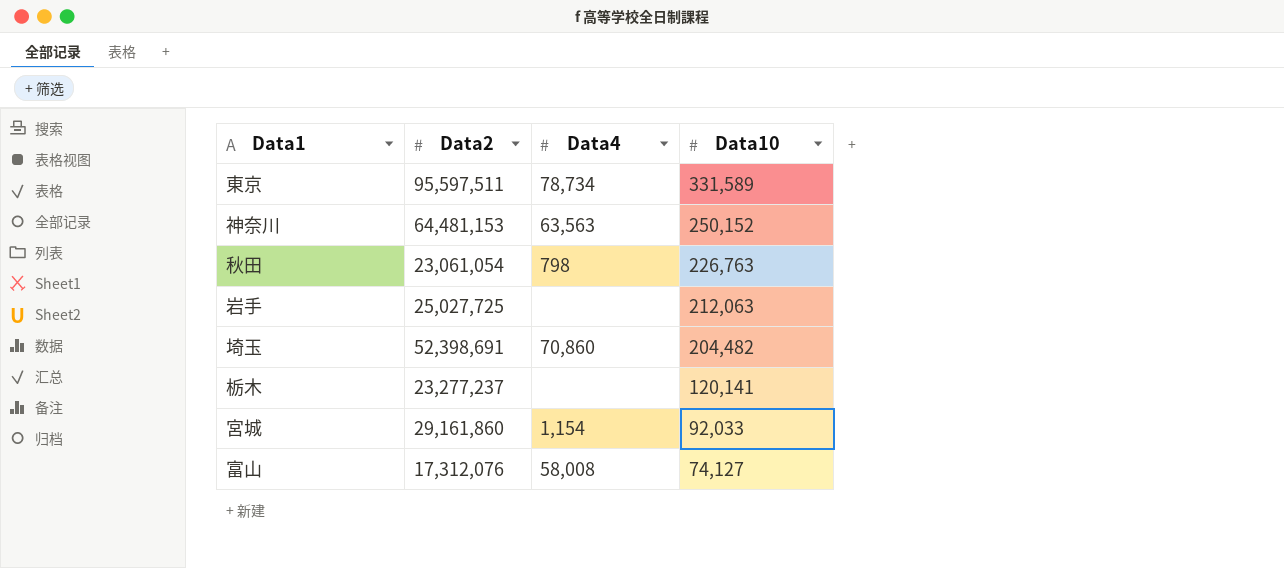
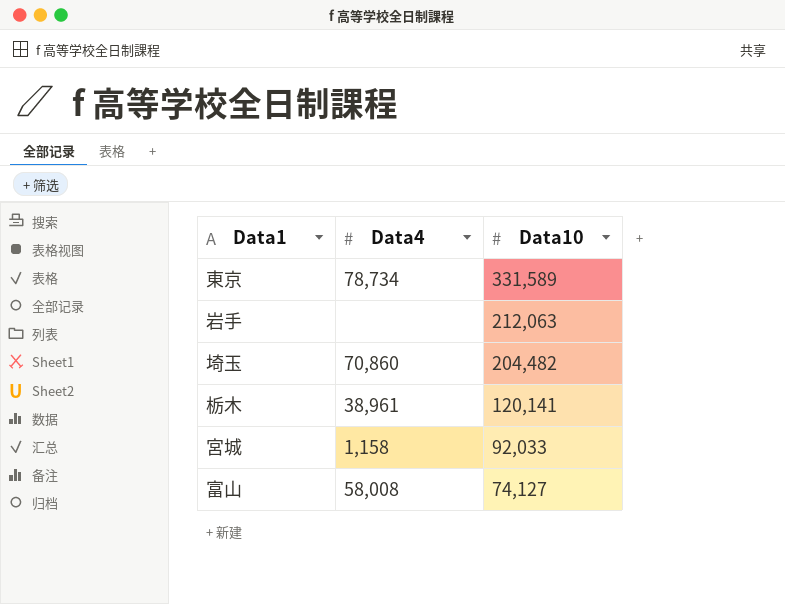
column Data2 | position: 2 -> none
row 神奈川: 64,481,153 | 63,563 | 250,152 -> none
row 秋田: 23,061,054 | 798 | 226,763 -> none
栃木 | Data4: none -> 38,961
宮城 | Data4: 1,154 -> 1,158

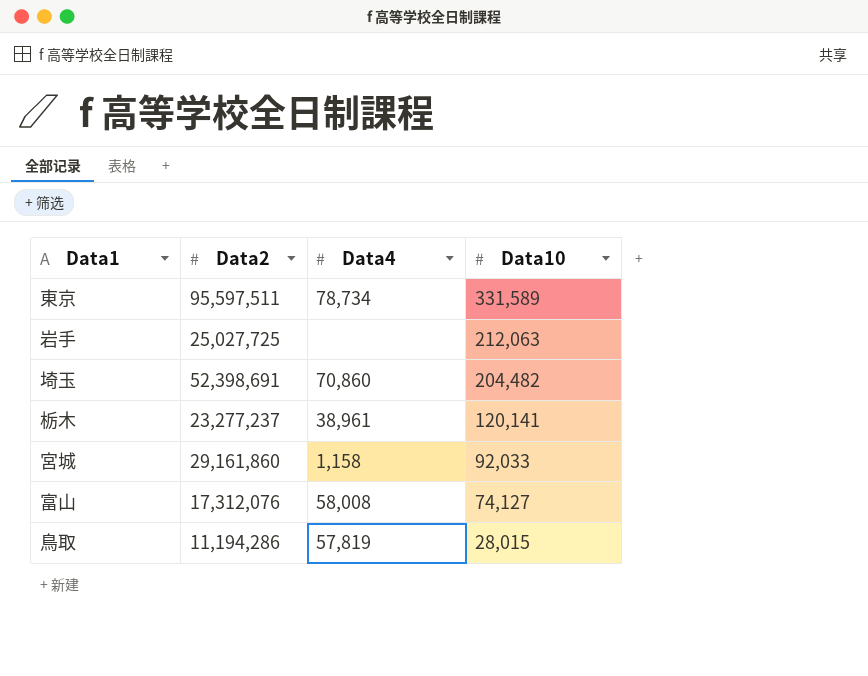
column Data2 | position: none -> 2
row 鳥取: none -> 11,194,286 | 57,819 | 28,015

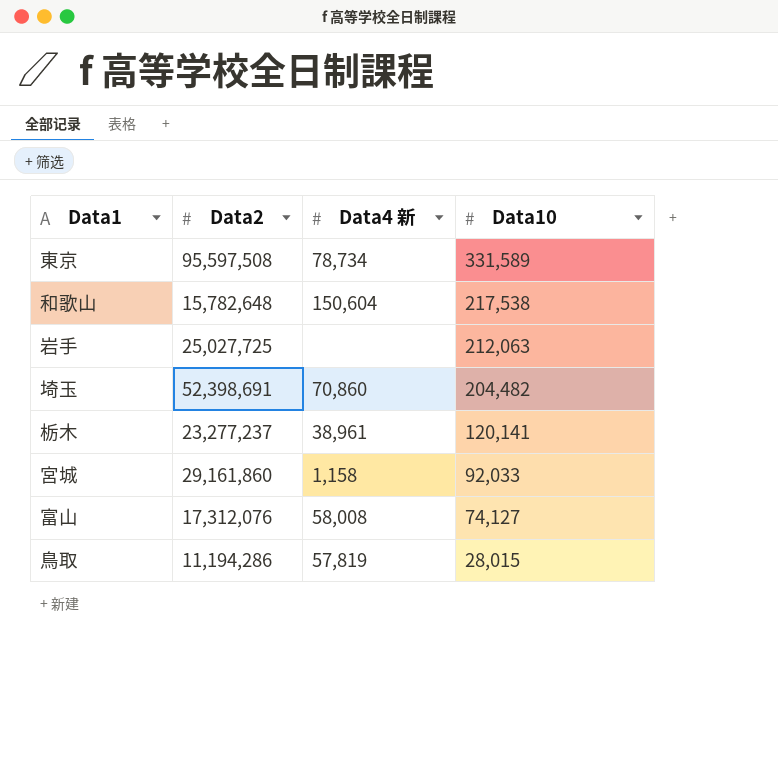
column name: Data4 -> Data4 新
東京 | Data2: 95,597,511 -> 95,597,508
row 和歌山: none -> 15,782,648 | 150,604 | 217,538

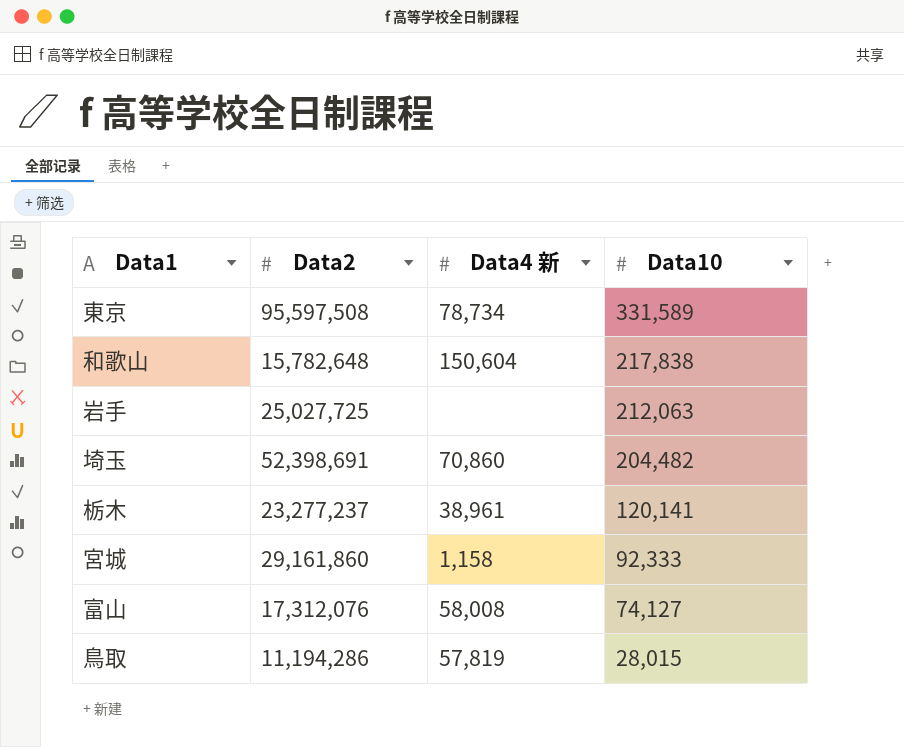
和歌山 | Data10: 217,538 -> 217,838
宮城 | Data10: 92,033 -> 92,333

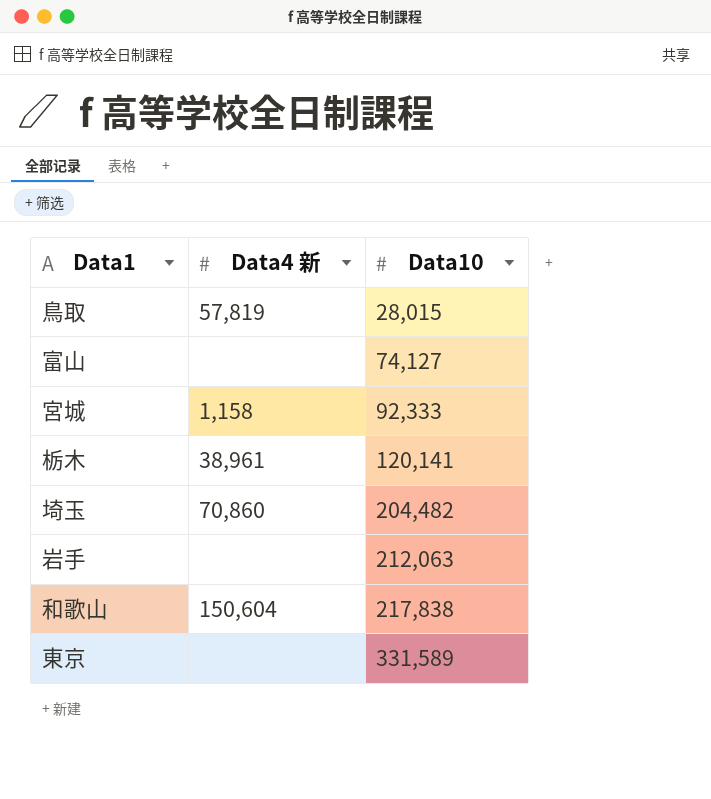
row order: Data10 descending -> Data10 ascending
column Data2 | position: 2 -> none
富山 | Data4 新: 58,008 -> none
東京 | Data4 新: 78,734 -> none

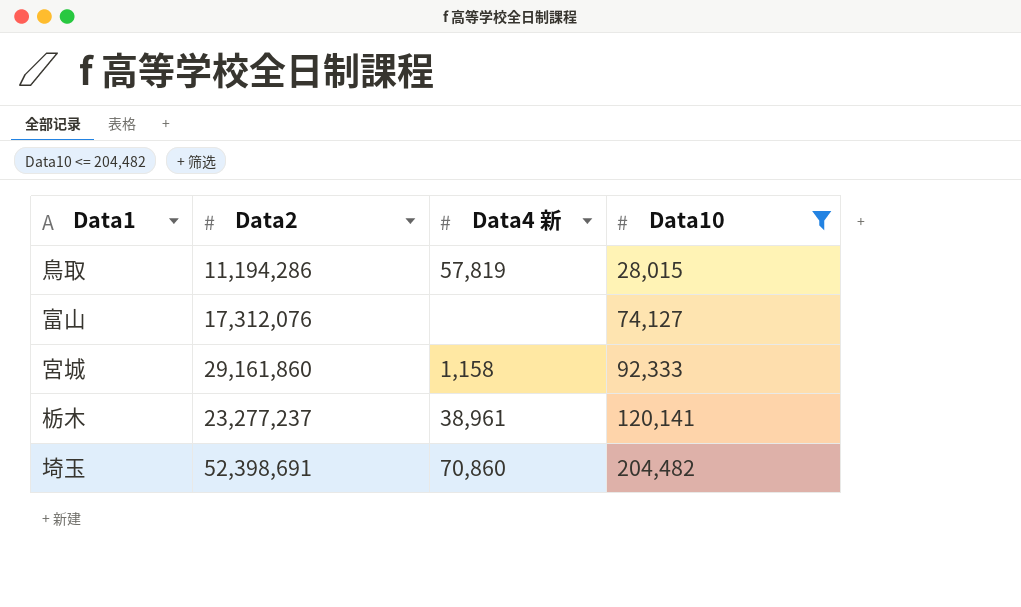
filter: none -> Data10 <= 204,482
column Data2 | position: none -> 2

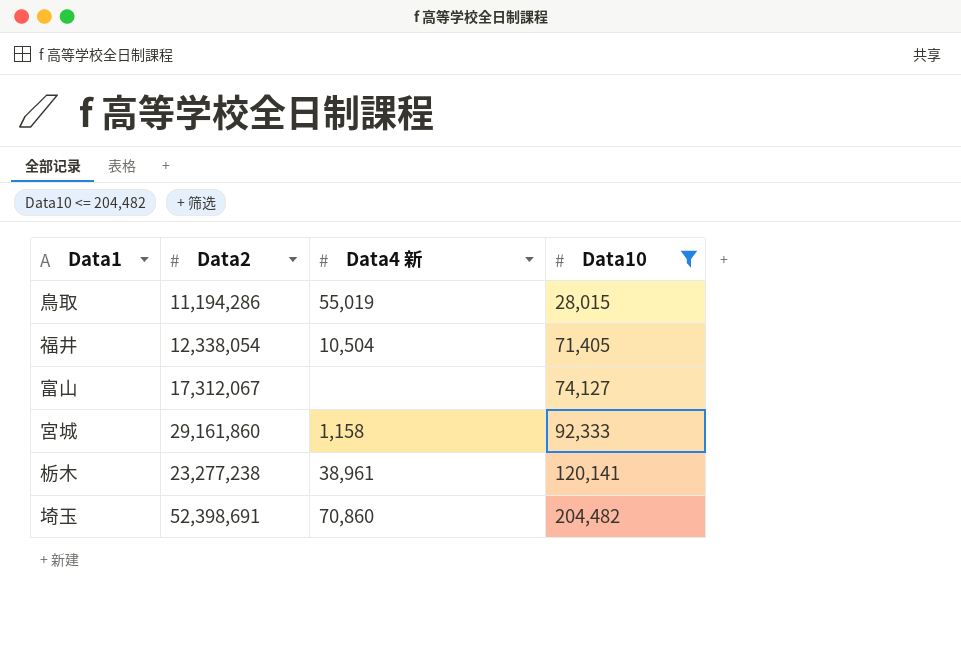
鳥取 | Data4 新: 57,819 -> 55,019
row 福井: none -> 12,338,054 | 10,504 | 71,405
富山 | Data2: 17,312,076 -> 17,312,067
栃木 | Data2: 23,277,237 -> 23,277,238

